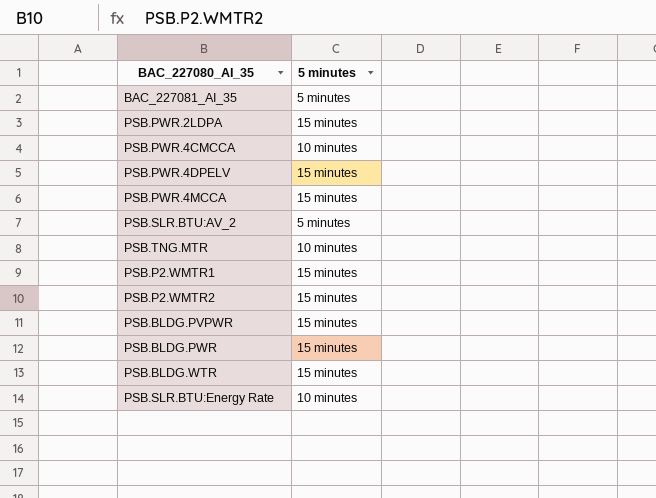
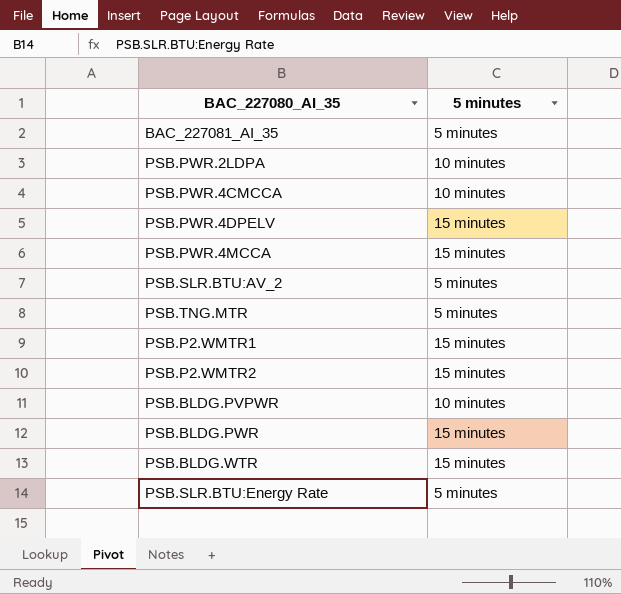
PSB.PWR.2LDPA | 5 minutes: 15 minutes -> 10 minutes
PSB.TNG.MTR | 5 minutes: 10 minutes -> 5 minutes
PSB.BLDG.PVPWR | 5 minutes: 15 minutes -> 10 minutes
PSB.SLR.BTU:Energy Rate | 5 minutes: 10 minutes -> 5 minutes

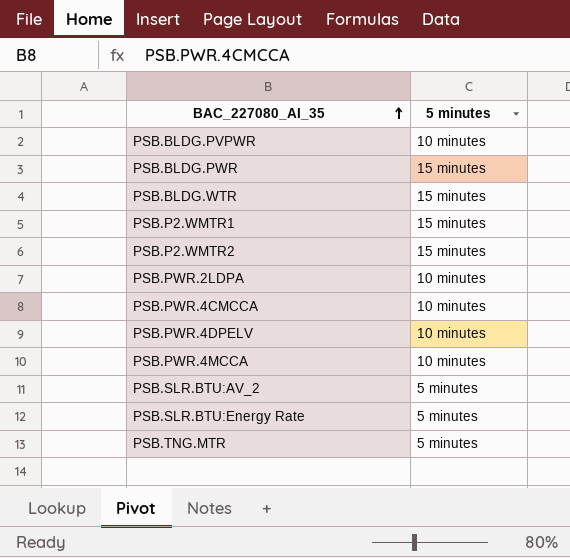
row order: none -> BAC_227080_AI_35 ascending
row BAC_227081_AI_35: 5 minutes -> none
PSB.PWR.4DPELV | 5 minutes: 15 minutes -> 10 minutes
PSB.PWR.4MCCA | 5 minutes: 15 minutes -> 10 minutes

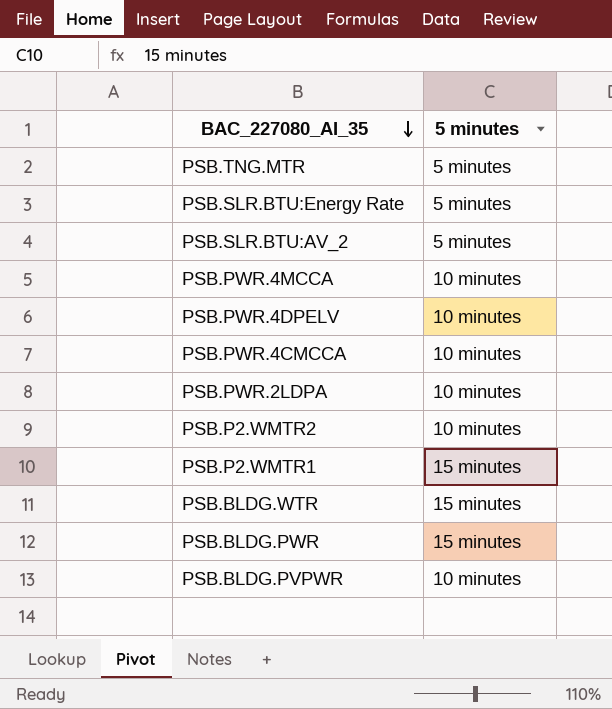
row order: BAC_227080_AI_35 ascending -> BAC_227080_AI_35 descending
PSB.P2.WMTR2 | 5 minutes: 15 minutes -> 10 minutes

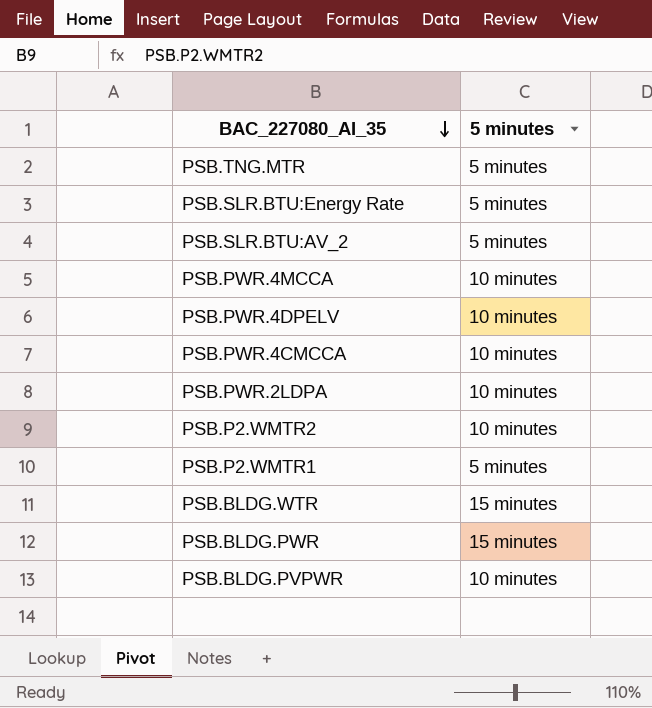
PSB.P2.WMTR1 | 5 minutes: 15 minutes -> 5 minutes

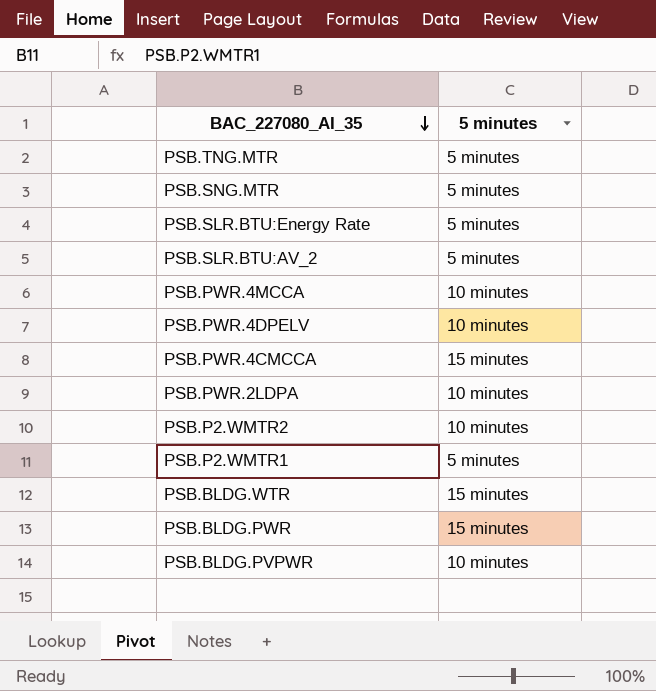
row PSB.SNG.MTR: none -> 5 minutes
PSB.PWR.4CMCCA | 5 minutes: 10 minutes -> 15 minutes

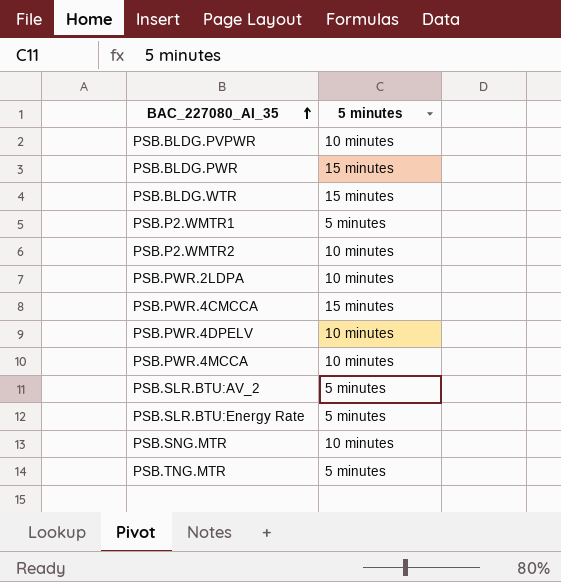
row order: BAC_227080_AI_35 descending -> BAC_227080_AI_35 ascending
PSB.SNG.MTR | 5 minutes: 5 minutes -> 10 minutes

